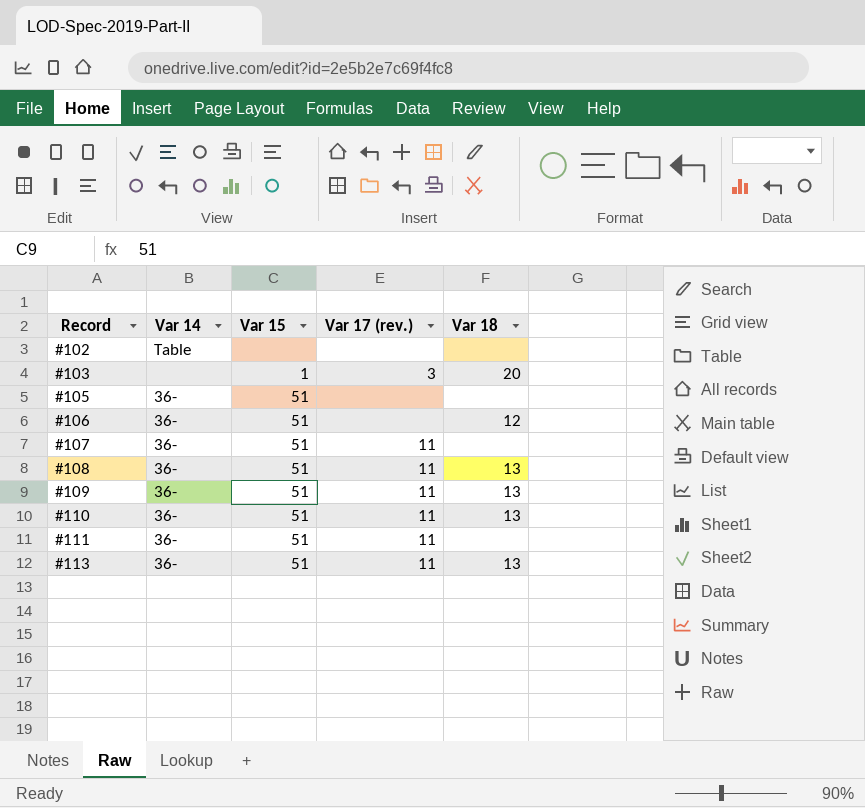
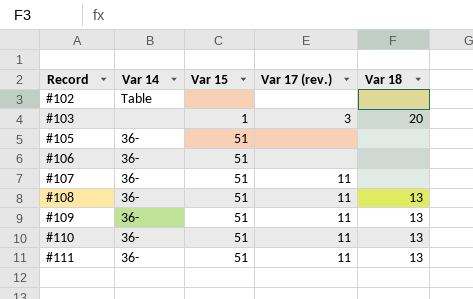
row #113: 36- | 51 | 11 | 13 -> none
#106 | Var 18: 12 -> none
#111 | Var 18: none -> 13

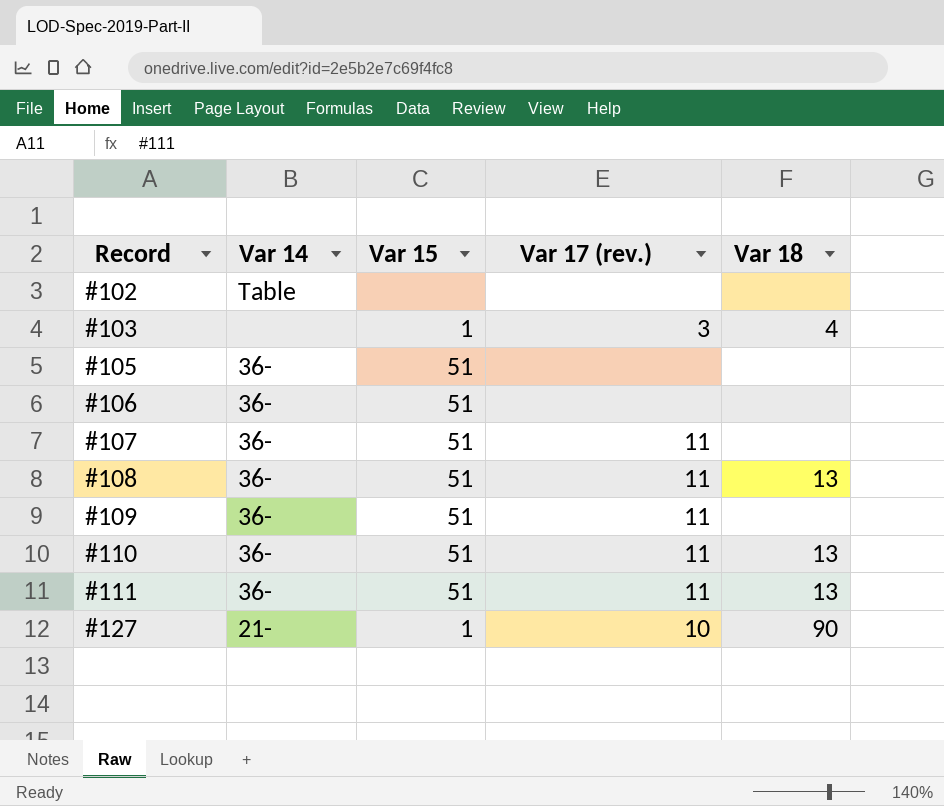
#103 | Var 18: 20 -> 4
#109 | Var 18: 13 -> none
row #127: none -> 21- | 1 | 10 | 90

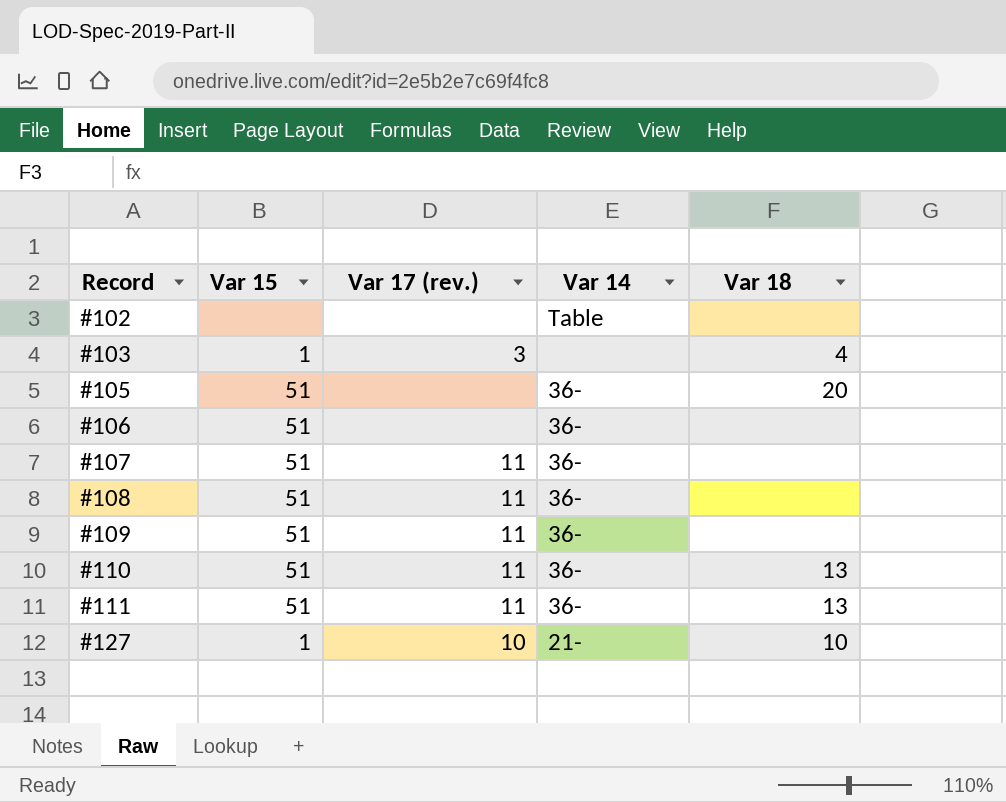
column Var 14 | position: 2 -> 4
#105 | Var 18: none -> 20
#108 | Var 18: 13 -> none
#127 | Var 18: 90 -> 10

